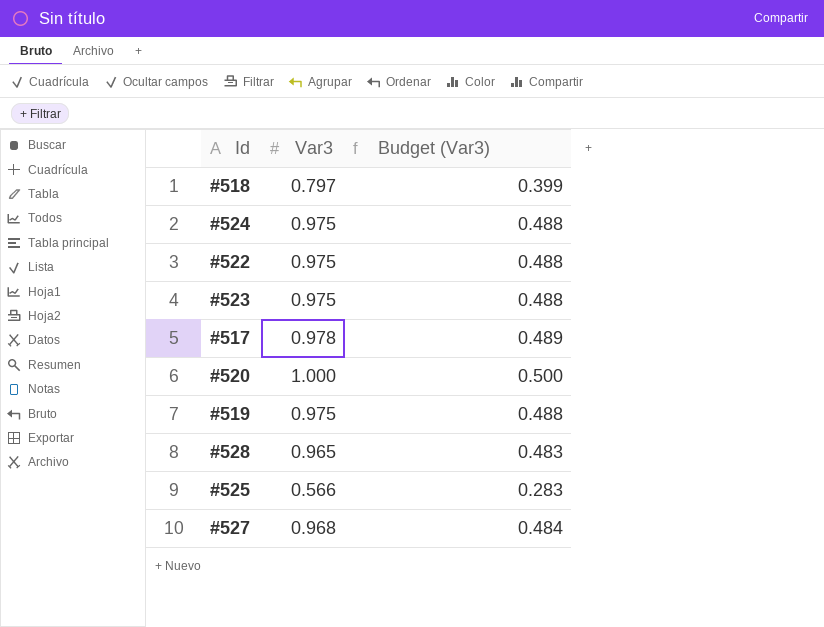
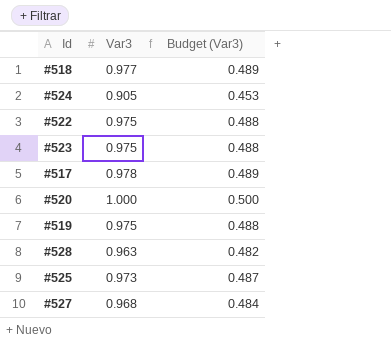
#518 | Var3: 0.797 -> 0.977
#518 | Budget (Var3): 0.399 -> 0.489
#524 | Var3: 0.975 -> 0.905
#524 | Budget (Var3): 0.488 -> 0.453
#528 | Var3: 0.965 -> 0.963
#528 | Budget (Var3): 0.483 -> 0.482
#525 | Var3: 0.566 -> 0.973
#525 | Budget (Var3): 0.283 -> 0.487

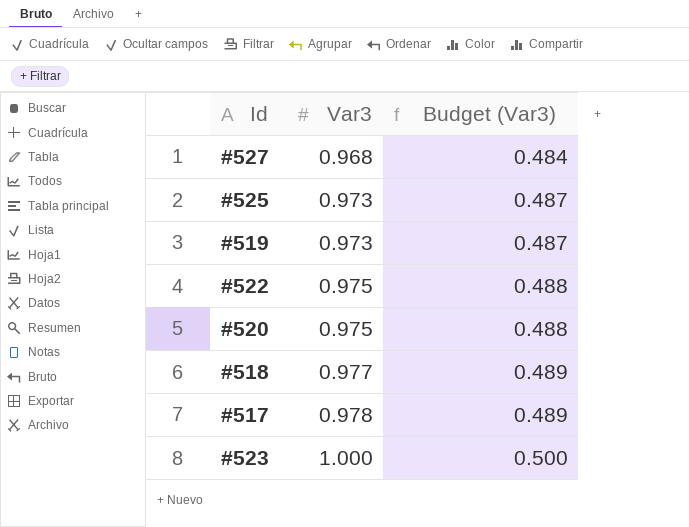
row order: none -> Var3 ascending
row #524: 0.905 | 0.453 -> none
row #528: 0.963 | 0.482 -> none
#519 | Var3: 0.975 -> 0.973
#519 | Budget (Var3): 0.488 -> 0.487
#520 | Var3: 1.000 -> 0.975
#520 | Budget (Var3): 0.500 -> 0.488
#523 | Var3: 0.975 -> 1.000
#523 | Budget (Var3): 0.488 -> 0.500

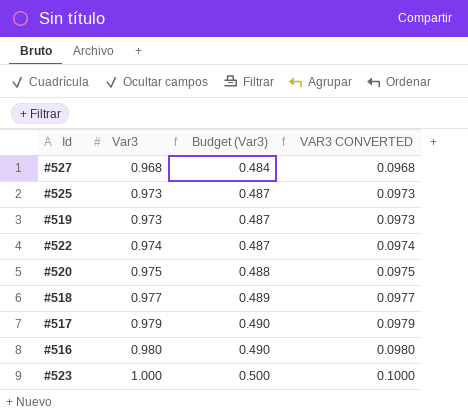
column VAR3 CONVERTED | formula: none -> [Var3] * 0.1
#522 | Var3: 0.975 -> 0.974
#522 | Budget (Var3): 0.488 -> 0.487
#517 | Var3: 0.978 -> 0.979
#517 | Budget (Var3): 0.489 -> 0.490
row #516: none -> 0.980 | 0.490 | 0.0980

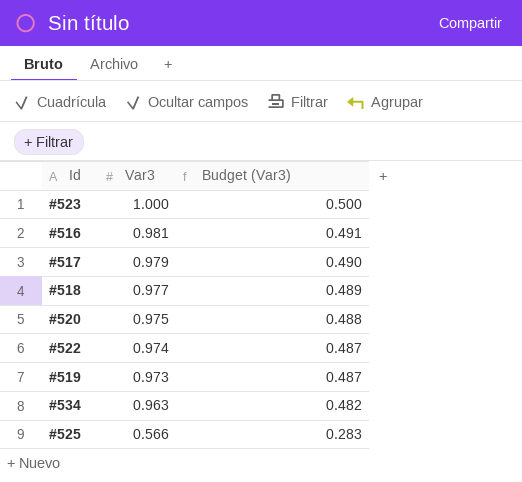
row order: Var3 ascending -> Var3 descending
column VAR3 CONVERTED | formula: [Var3] * 0.1 -> none
row #527: 0.968 | 0.484 | 0.0968 -> none
#516 | Var3: 0.980 -> 0.981
#516 | Budget (Var3): 0.490 -> 0.491
row #534: none -> 0.963 | 0.482
#525 | Var3: 0.973 -> 0.566
#525 | Budget (Var3): 0.487 -> 0.283

